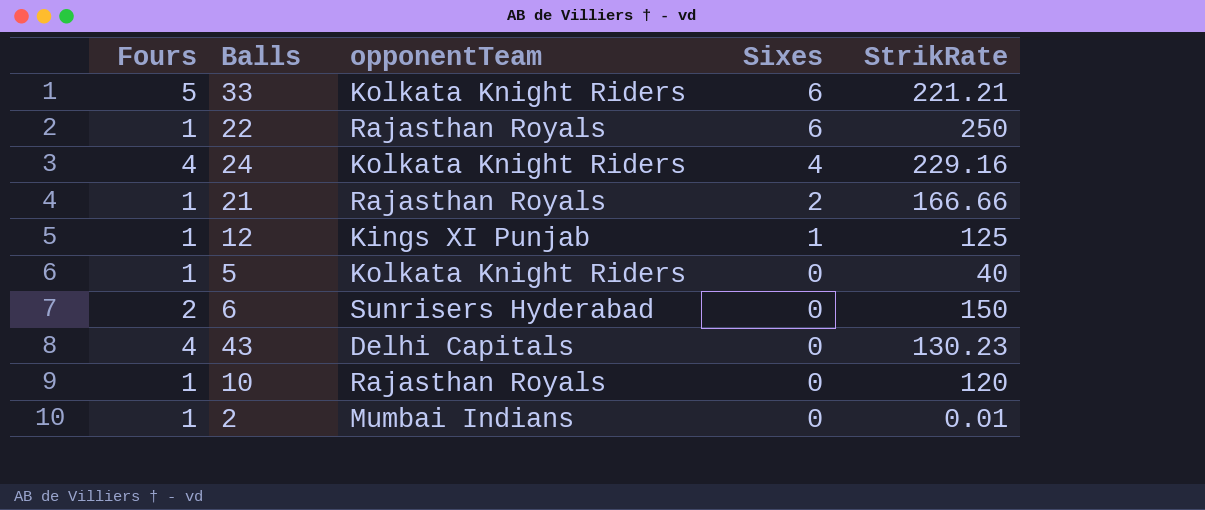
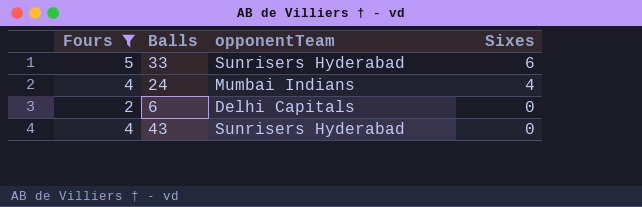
filter: none -> Fours != 1
column StrikRate | position: 5 -> none
33 | opponentTeam: Kolkata Knight Riders -> Sunrisers Hyderabad
24 | opponentTeam: Kolkata Knight Riders -> Mumbai Indians
6 | opponentTeam: Sunrisers Hyderabad -> Delhi Capitals
43 | opponentTeam: Delhi Capitals -> Sunrisers Hyderabad

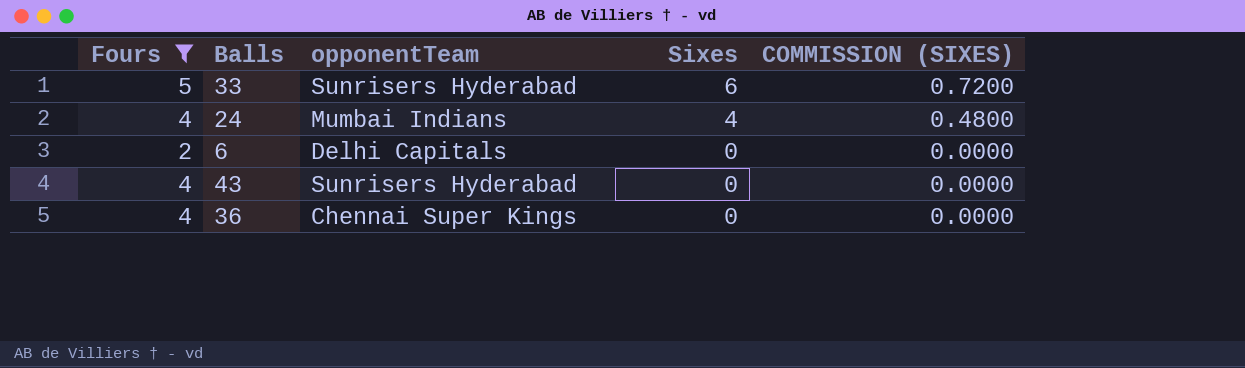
column COMMISSION (SIXES) | formula: none -> [Sixes] * 0.12
row 36: none -> 4 | Chennai Super Kings | 0 | 0.0000

